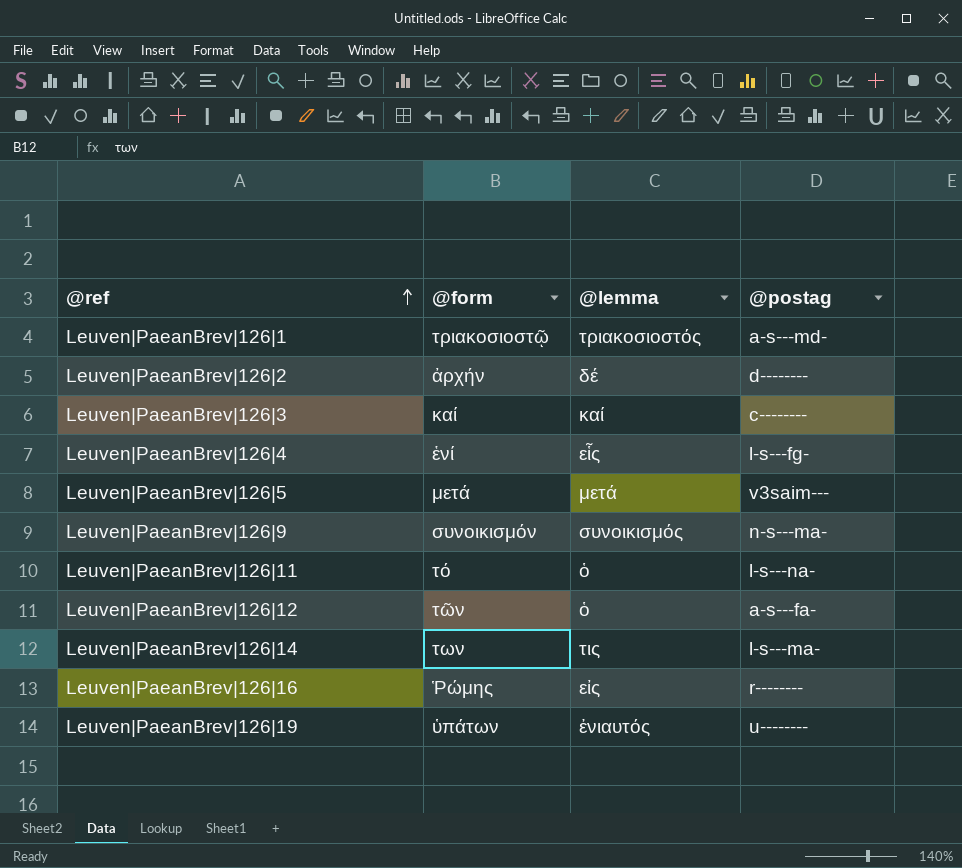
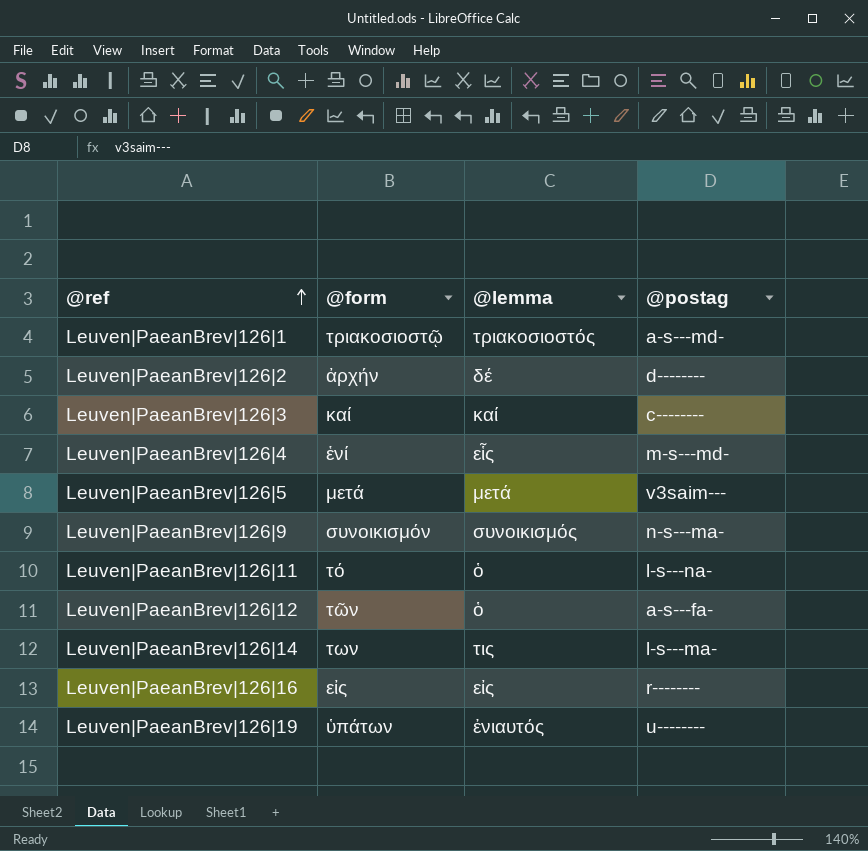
Leuven|PaeanBrev|126|4 | @postag: l-s---fg- -> m-s---md-
Leuven|PaeanBrev|126|16 | @form: Ῥώμης -> εἰς

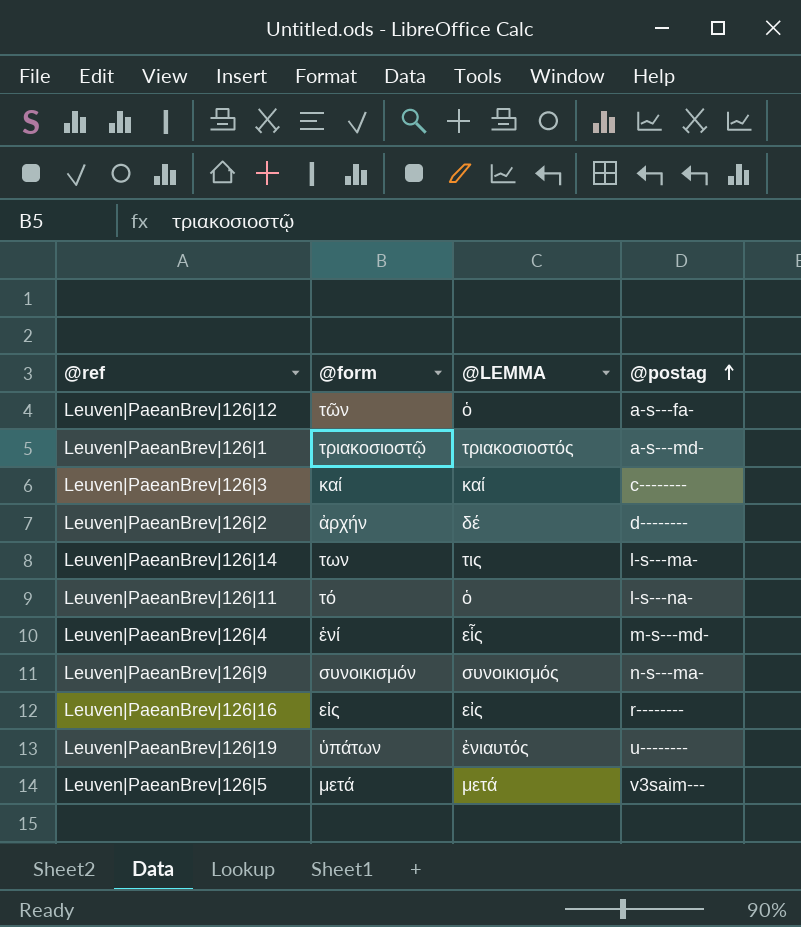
row order: @ref ascending -> @postag ascending
column name: @lemma -> @LEMMA

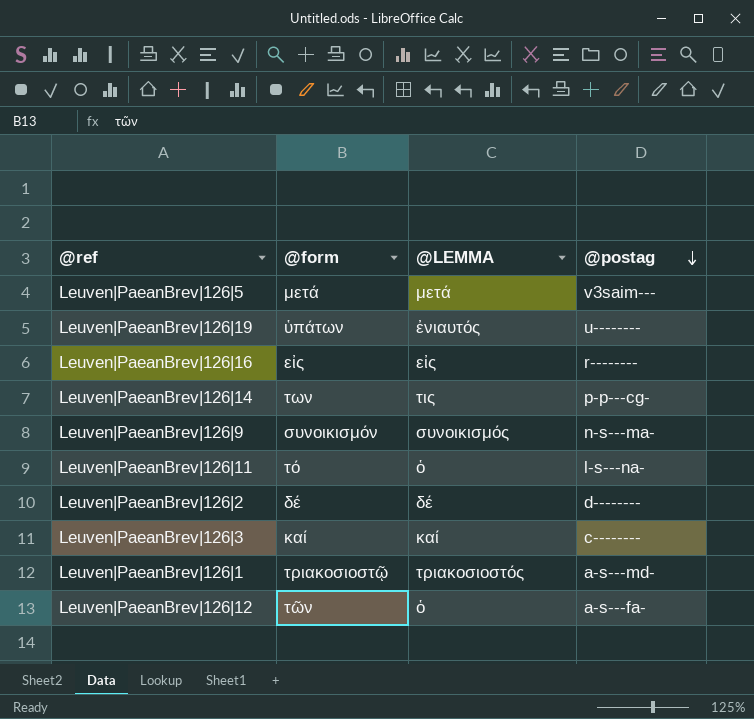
row order: @postag ascending -> @postag descending
row Leuven|PaeanBrev|126|4: ἑνί | εἷς | m-s---md- -> none
Leuven|PaeanBrev|126|14 | @postag: l-s---ma- -> p-p---cg-
Leuven|PaeanBrev|126|2 | @form: ἀρχήν -> δέ

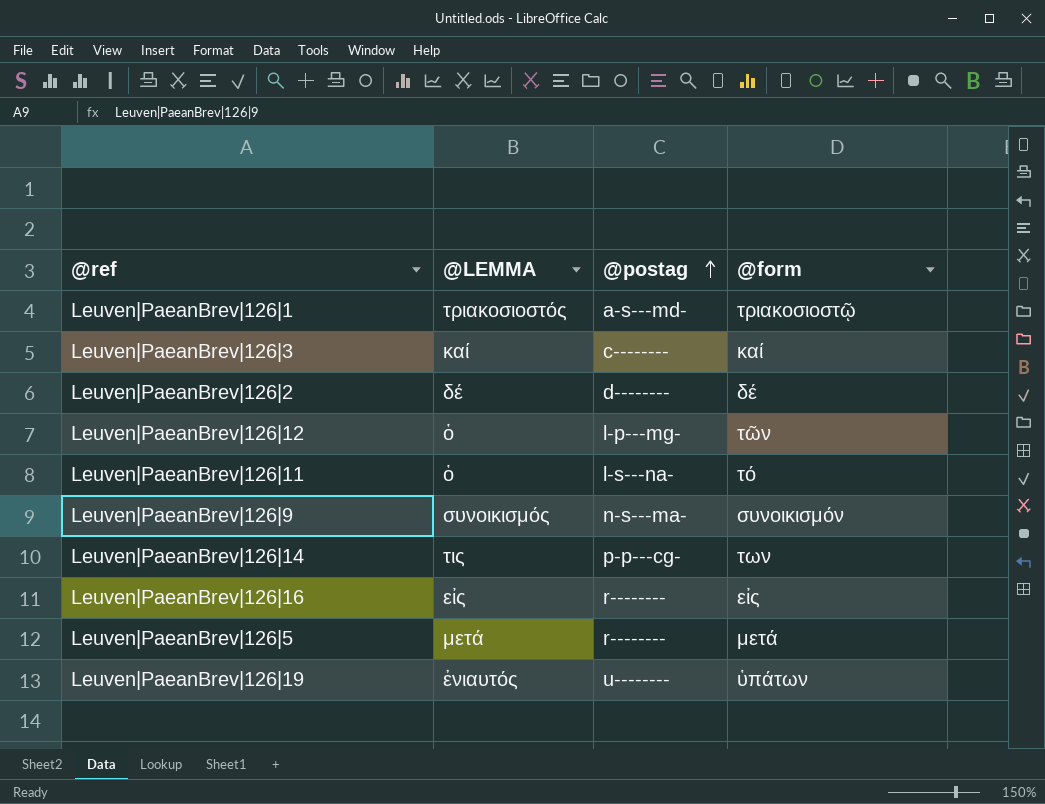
row order: @postag descending -> @postag ascending
column @form | position: 2 -> 4
Leuven|PaeanBrev|126|12 | @postag: a-s---fa- -> l-p---mg-
Leuven|PaeanBrev|126|5 | @postag: v3saim--- -> r--------

